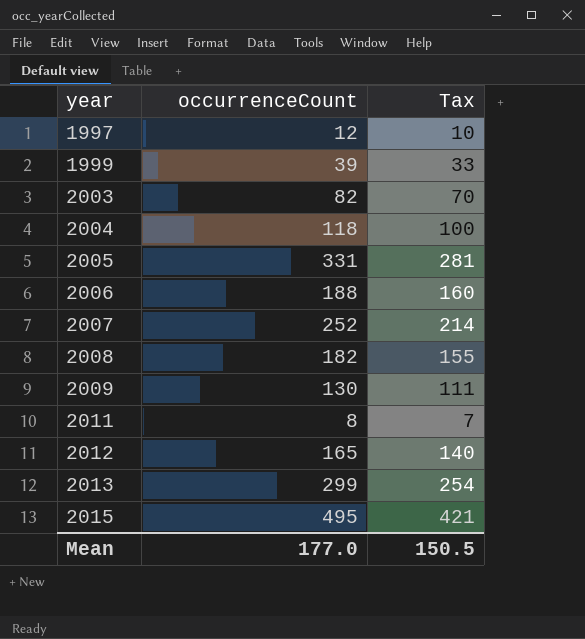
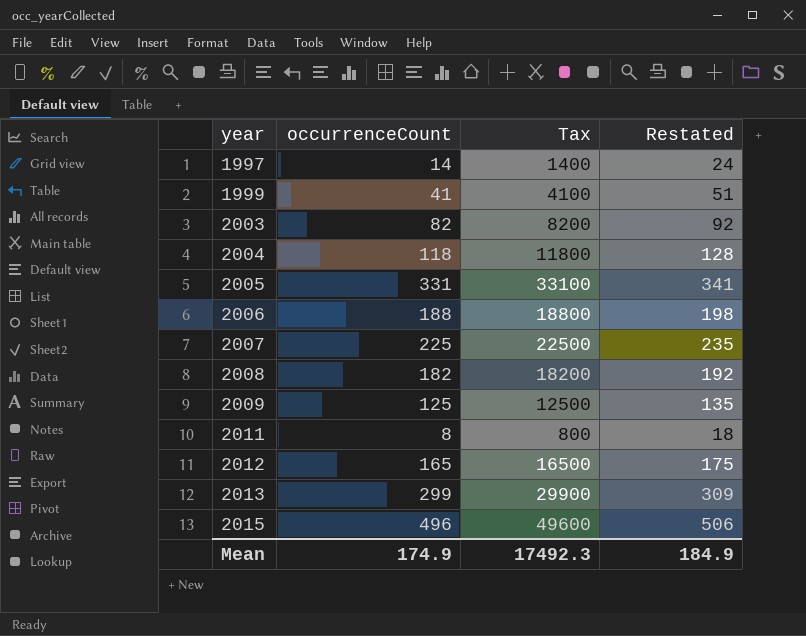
column Tax | formula: [occurrenceCount] * 0.85 -> [occurrenceCount] * 100
column Restated | formula: none -> [occurrenceCount] + 10
1997 | occurrenceCount: 12 -> 14
1999 | occurrenceCount: 39 -> 41
2007 | occurrenceCount: 252 -> 225
2009 | occurrenceCount: 130 -> 125
2015 | occurrenceCount: 495 -> 496
Mean | occurrenceCount: 177.0 -> 174.9
Mean | Tax: 150.5 -> 17492.3

